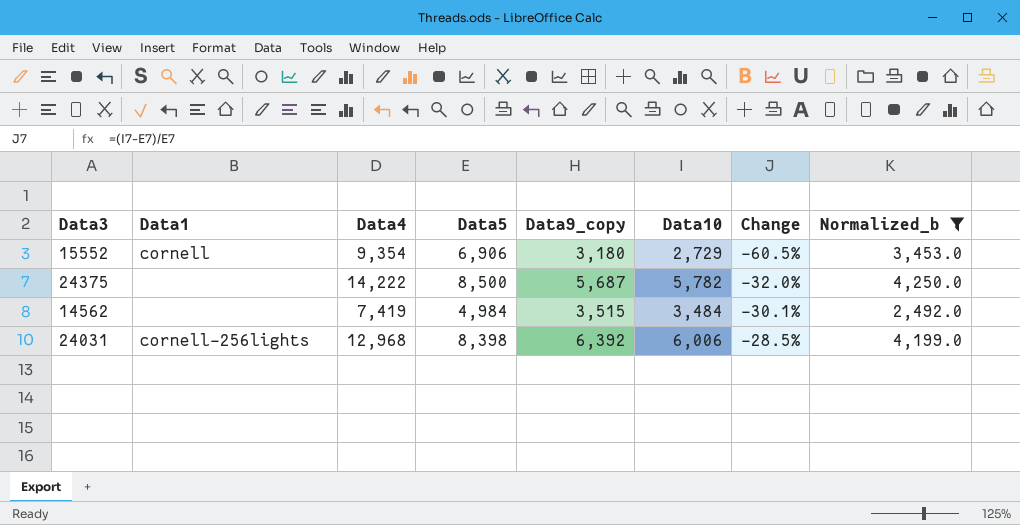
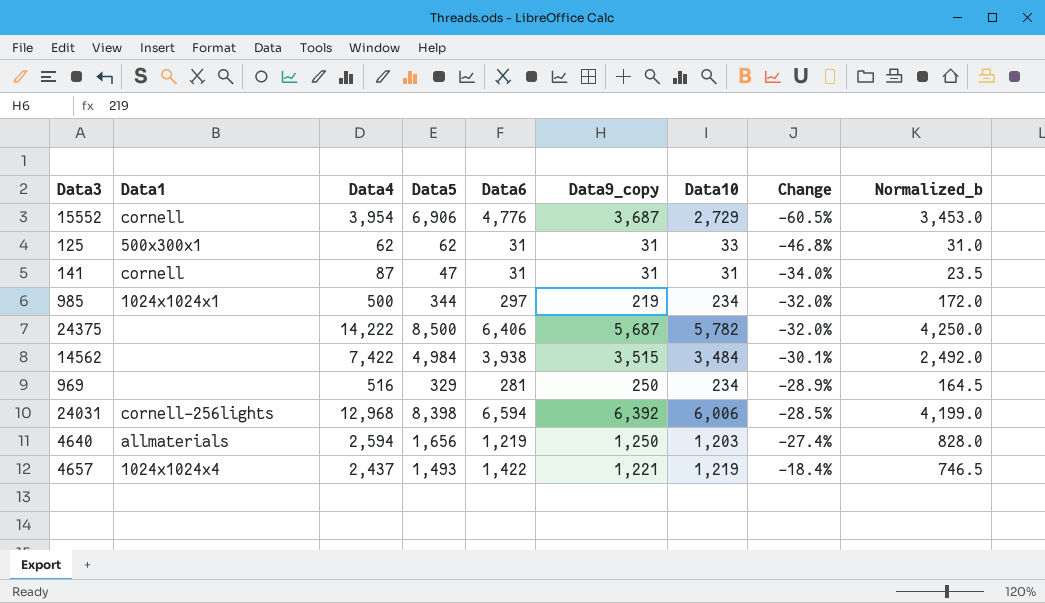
filter: Normalized_b >= 2,492.0 -> none
column Data6 | position: none -> 5
15552 | Data4: 9,354 -> 3,954
15552 | Data9_copy: 3,180 -> 3,687
14562 | Data4: 7,419 -> 7,422

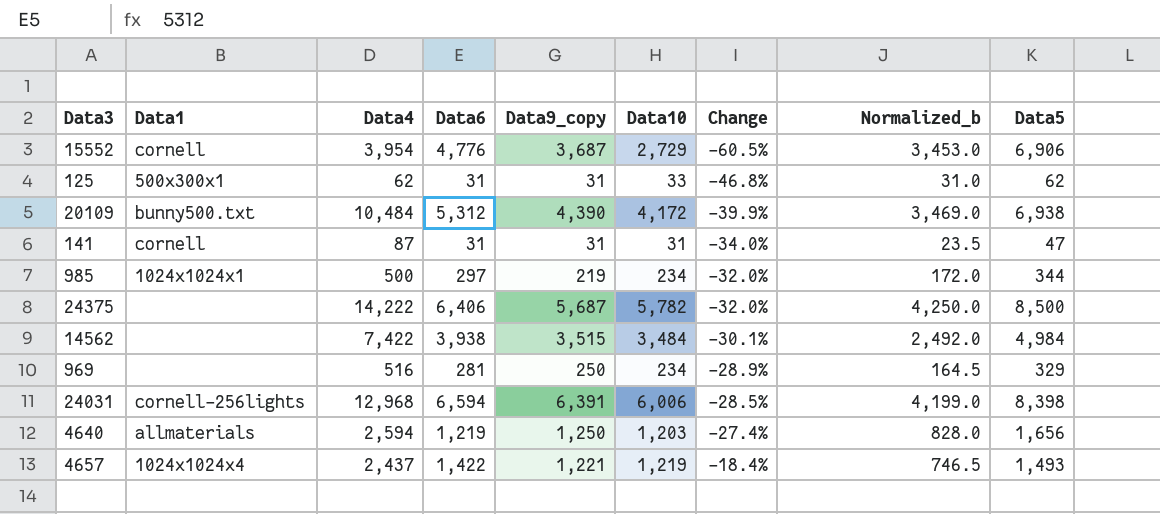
column Data5 | position: 4 -> 9
row 20109: none -> bunny500.txt | 10,484 | 5,312 | 4,390 | 4,172 | -39.9% | 3,469.0 | 6,938
24031 | Data9_copy: 6,392 -> 6,391

